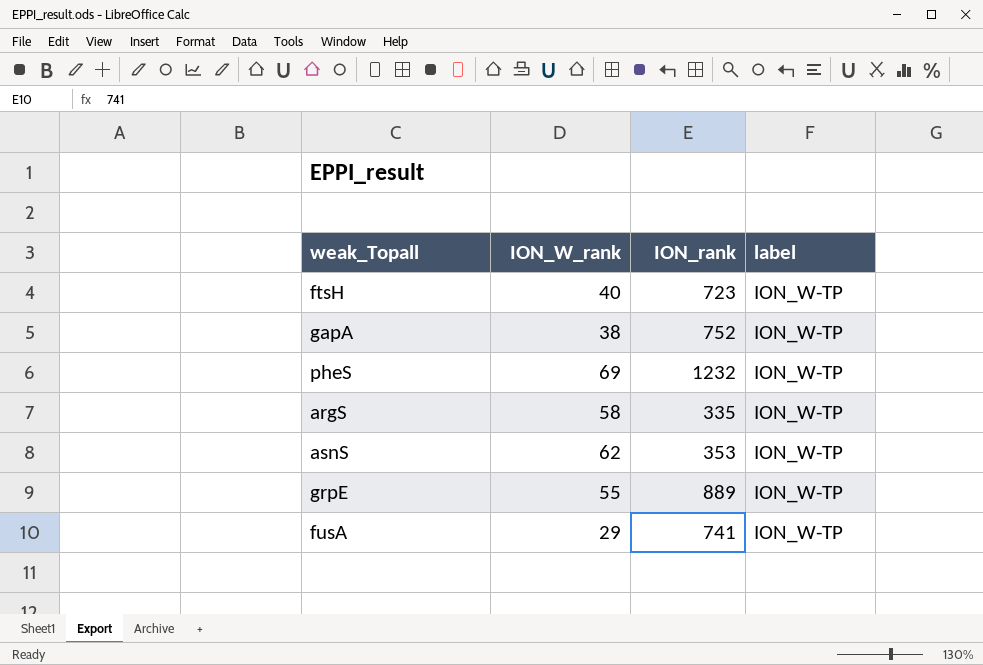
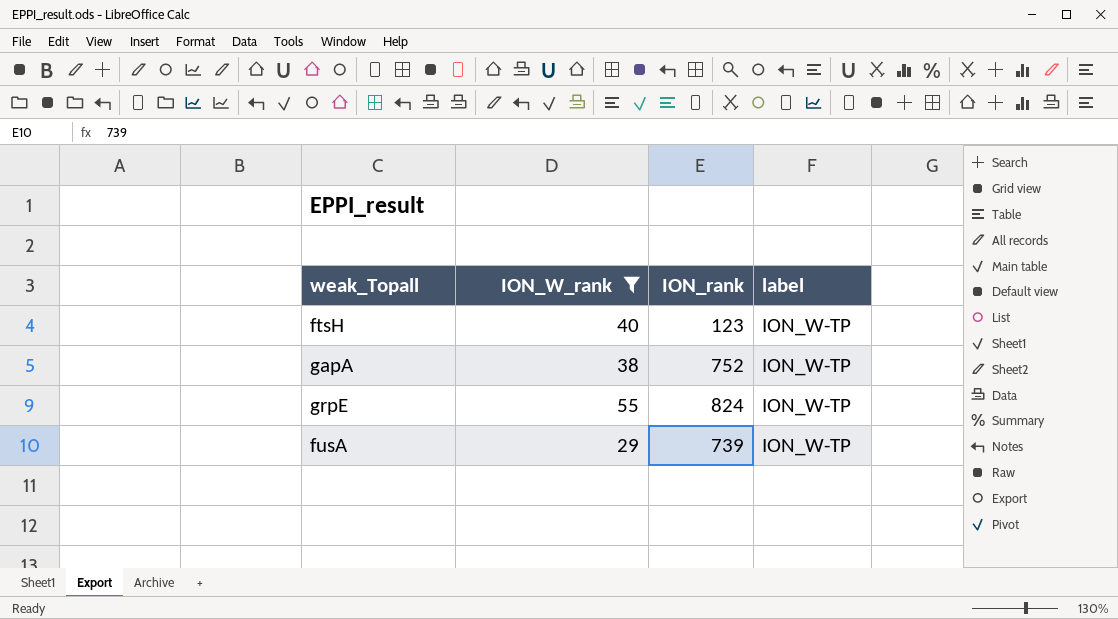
filter: none -> ION_W_rank <= 55
ftsH | ION_rank: 723 -> 123
grpE | ION_rank: 889 -> 824
fusA | ION_rank: 741 -> 739

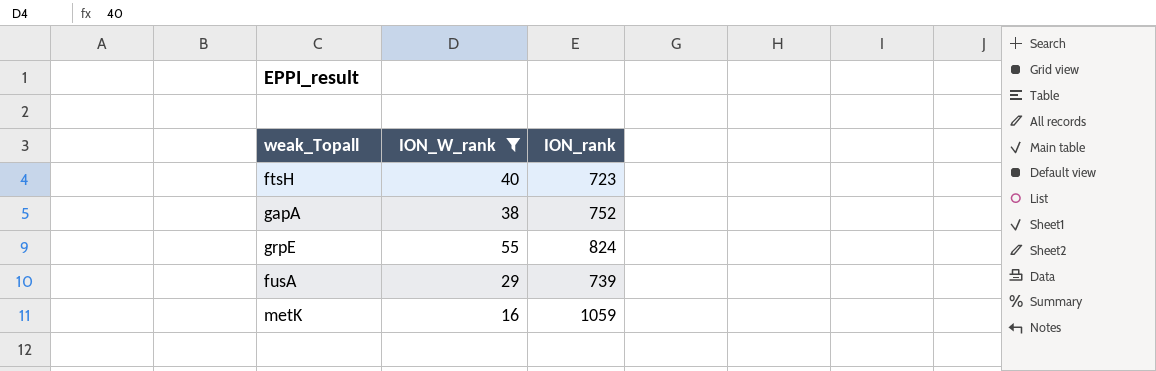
column label | position: 4 -> none
ftsH | ION_rank: 123 -> 723
row metK: none -> 16 | 1059

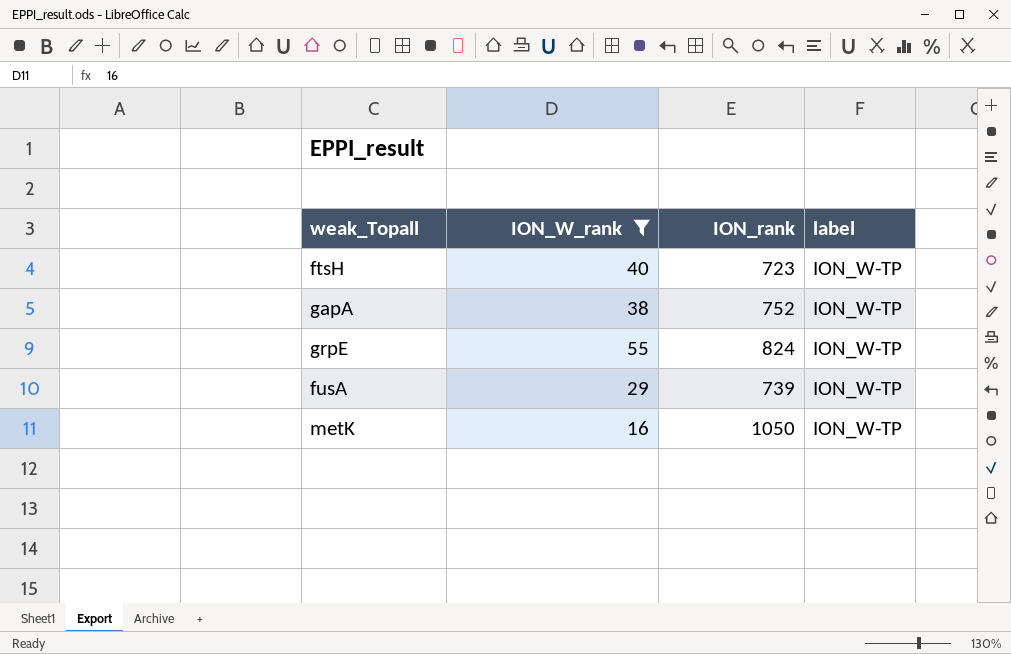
column label | position: none -> 4
metK | ION_rank: 1059 -> 1050

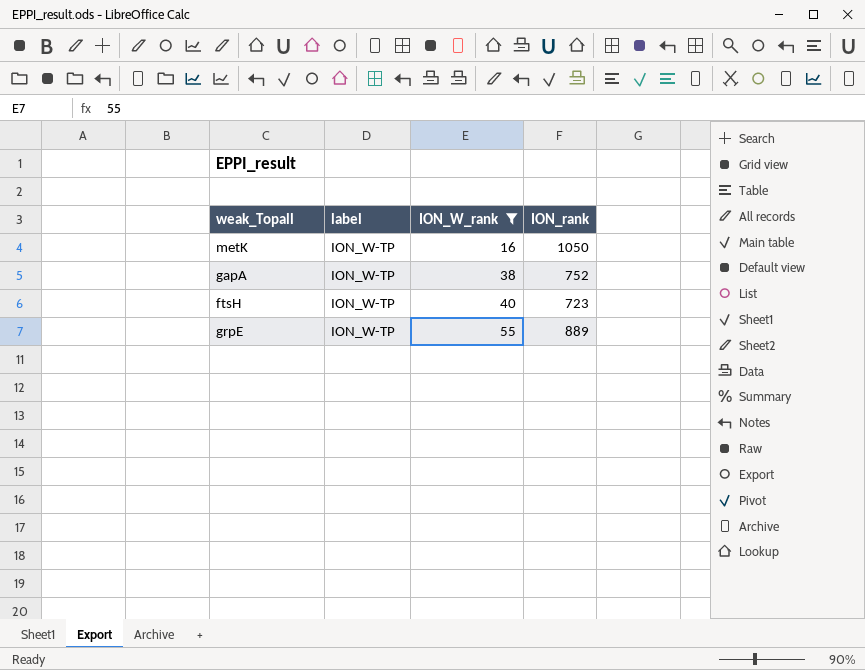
row order: none -> ION_W_rank ascending
column label | position: 4 -> 2
row fusA: 29 | 739 | ION_W-TP -> none
grpE | ION_rank: 824 -> 889

